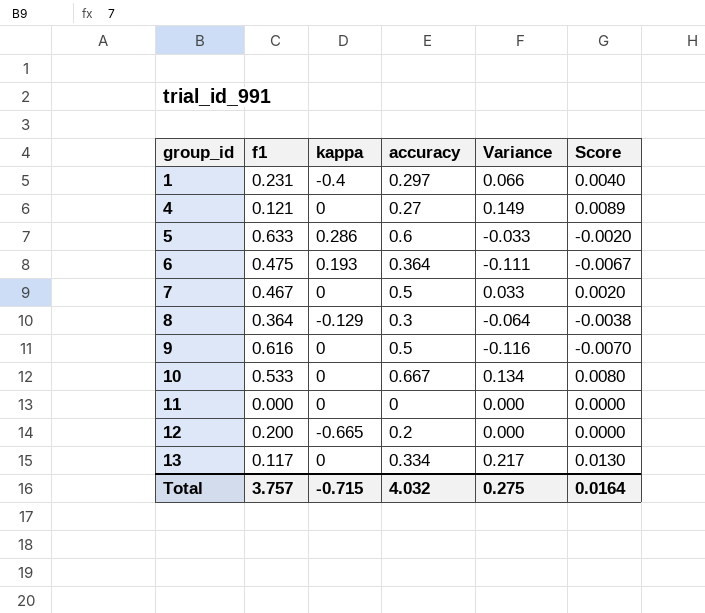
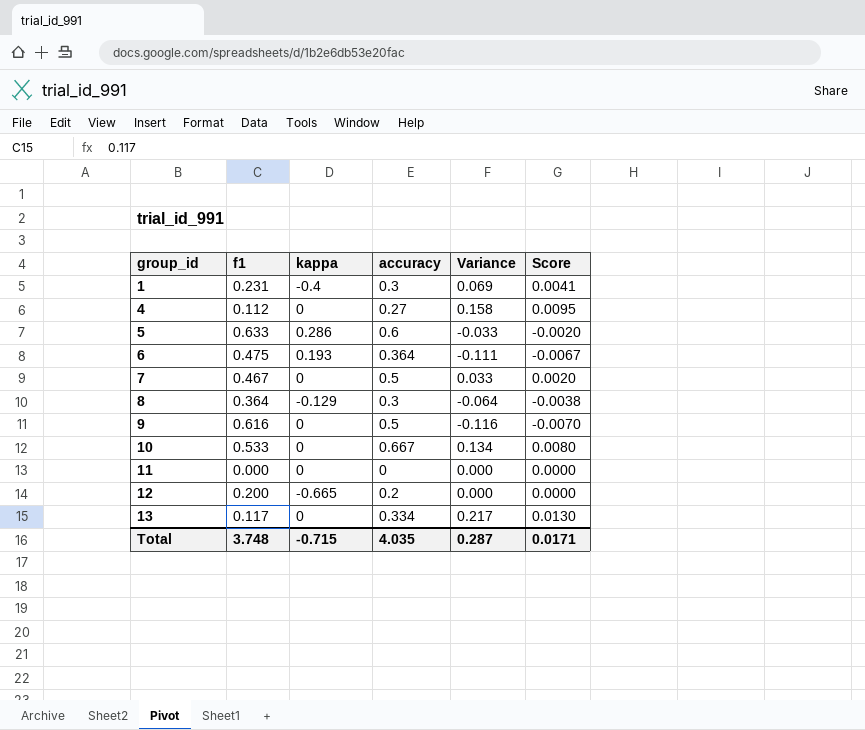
1 | accuracy: 0.297 -> 0.3
1 | Variance: 0.066 -> 0.069
1 | Score: 0.0040 -> 0.0041
4 | f1: 0.121 -> 0.112
4 | Variance: 0.149 -> 0.158
4 | Score: 0.0089 -> 0.0095
Total | f1: 3.757 -> 3.748
Total | accuracy: 4.032 -> 4.035
Total | Variance: 0.275 -> 0.287
Total | Score: 0.0164 -> 0.0171

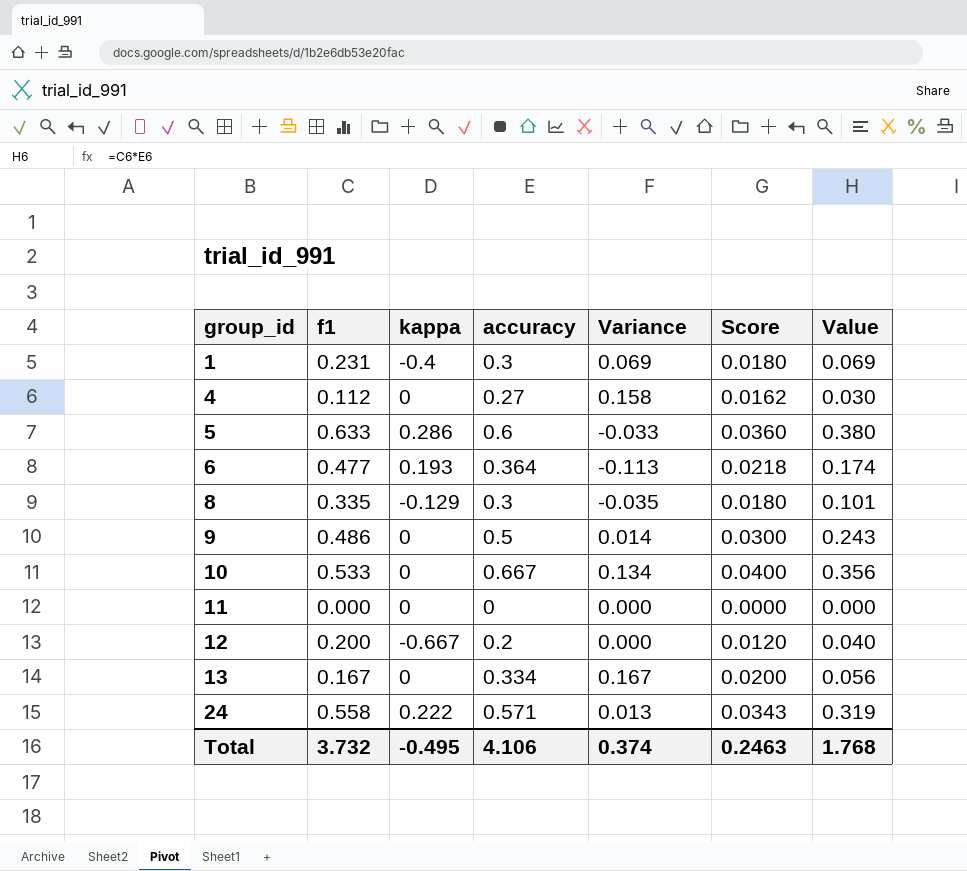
column Score | formula: [Variance] * 0.06 -> [accuracy] * 0.06
column Value | formula: none -> [f1] * [accuracy]
row 7: 0.467 | 0 | 0.5 | 0.033 | 0.0020 -> none
6 | f1: 0.475 -> 0.477
6 | Variance: -0.111 -> -0.113
8 | f1: 0.364 -> 0.335
8 | Variance: -0.064 -> -0.035
9 | f1: 0.616 -> 0.486
9 | Variance: -0.116 -> 0.014
12 | kappa: -0.665 -> -0.667
13 | f1: 0.117 -> 0.167
13 | Variance: 0.217 -> 0.167
row 24: none -> 0.558 | 0.222 | 0.571 | 0.013 | 0.0343 | 0.319
Total | f1: 3.748 -> 3.732
Total | kappa: -0.715 -> -0.495
Total | accuracy: 4.035 -> 4.106
Total | Variance: 0.287 -> 0.374
Total | Score: 0.0171 -> 0.2463

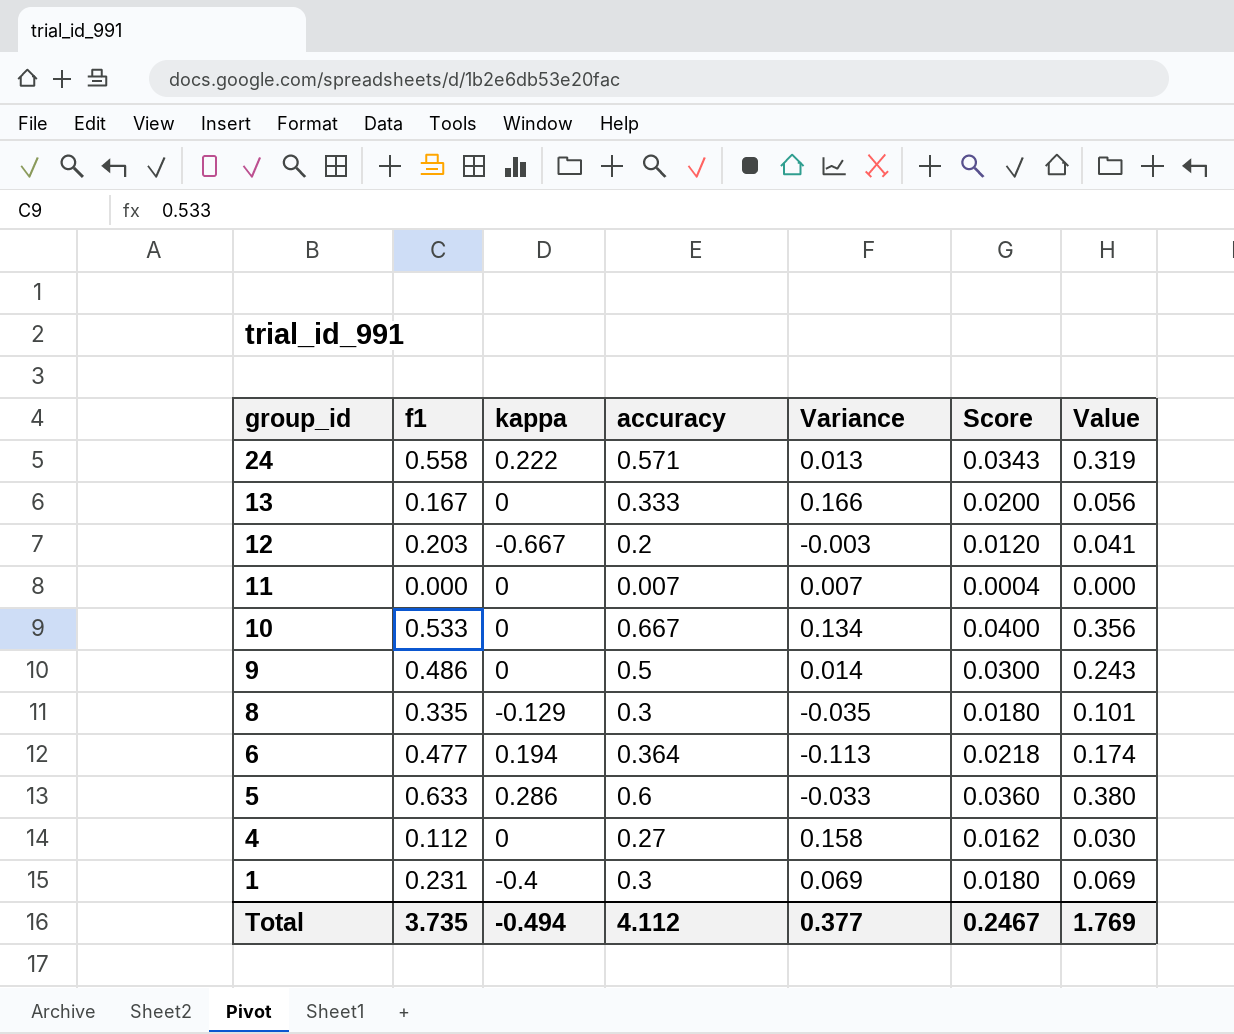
row order: group_id ascending -> group_id descending
13 | accuracy: 0.334 -> 0.333
13 | Variance: 0.167 -> 0.166
12 | f1: 0.200 -> 0.203
12 | Variance: 0.000 -> -0.003
12 | Value: 0.040 -> 0.041
11 | accuracy: 0 -> 0.007
11 | Variance: 0.000 -> 0.007
11 | Score: 0.0000 -> 0.0004
6 | kappa: 0.193 -> 0.194
Total | f1: 3.732 -> 3.735
Total | kappa: -0.495 -> -0.494
Total | accuracy: 4.106 -> 4.112
Total | Variance: 0.374 -> 0.377
Total | Score: 0.2463 -> 0.2467
Total | Value: 1.768 -> 1.769

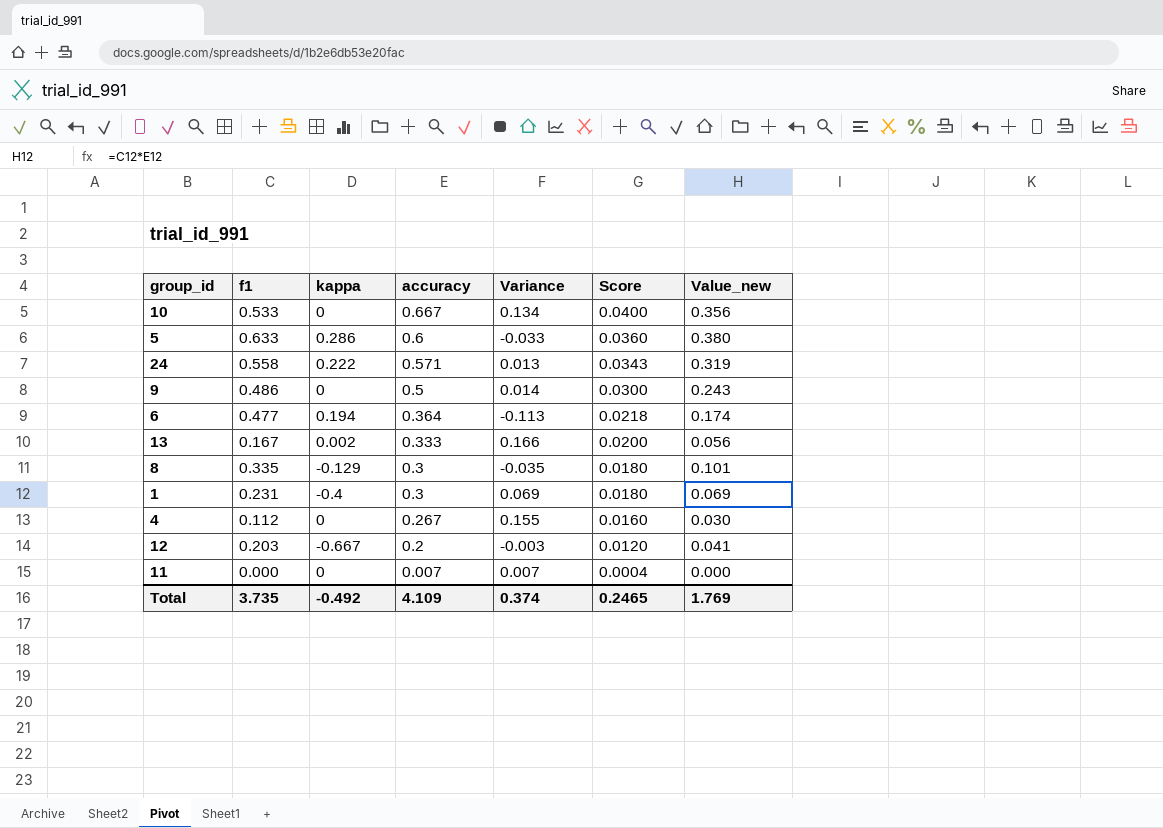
row order: group_id descending -> accuracy descending
column name: Value -> Value_new
13 | kappa: 0 -> 0.002
4 | accuracy: 0.27 -> 0.267
4 | Variance: 0.158 -> 0.155
4 | Score: 0.0162 -> 0.0160
Total | kappa: -0.494 -> -0.492
Total | accuracy: 4.112 -> 4.109
Total | Variance: 0.377 -> 0.374
Total | Score: 0.2467 -> 0.2465

